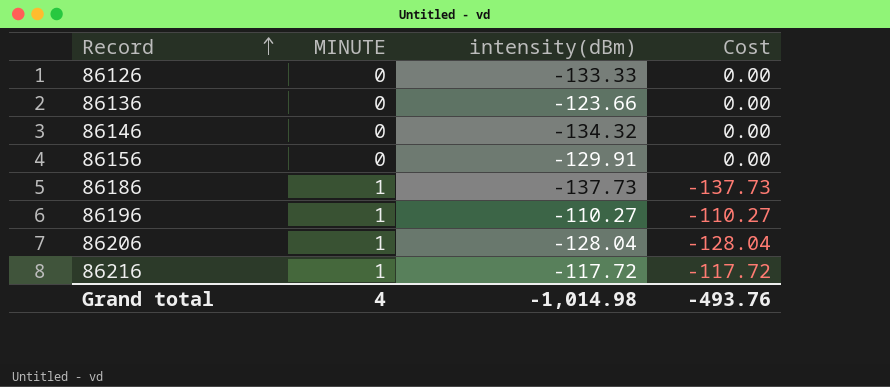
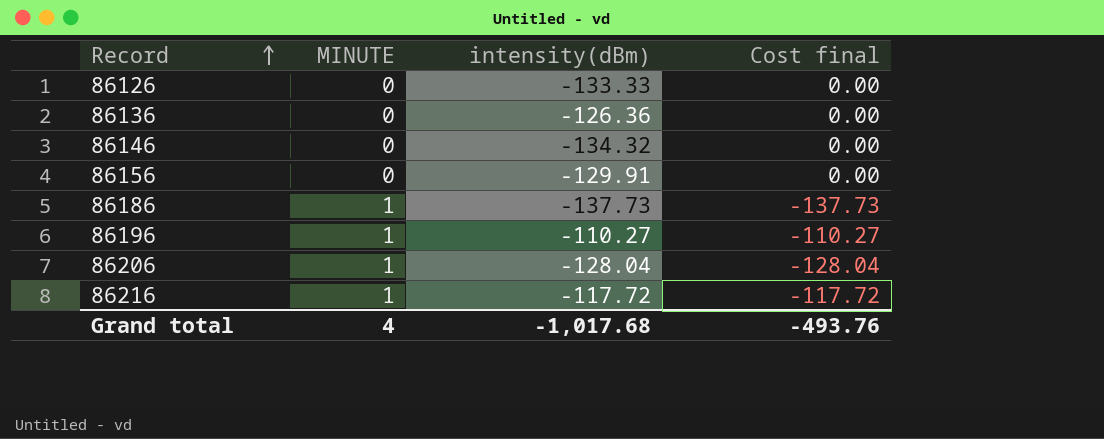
column name: Cost -> Cost final
86136 | intensity(dBm): -123.66 -> -126.36
Grand total | intensity(dBm): -1,014.98 -> -1,017.68

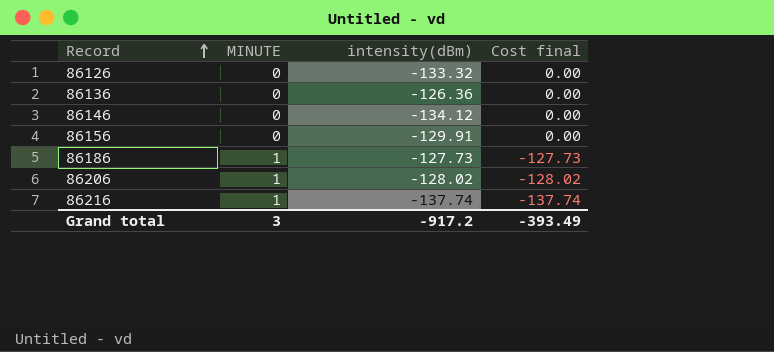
row 86196: 1 | -110.27 | -110.27 -> none
86126 | intensity(dBm): -133.33 -> -133.32
86146 | intensity(dBm): -134.32 -> -134.12
86186 | intensity(dBm): -137.73 -> -127.73
86186 | Cost final: -137.73 -> -127.73
86206 | intensity(dBm): -128.04 -> -128.02
86206 | Cost final: -128.04 -> -128.02
86216 | intensity(dBm): -117.72 -> -137.74
86216 | Cost final: -117.72 -> -137.74
Grand total | MINUTE: 4 -> 3
Grand total | intensity(dBm): -1,017.68 -> -917.2
Grand total | Cost final: -493.76 -> -393.49

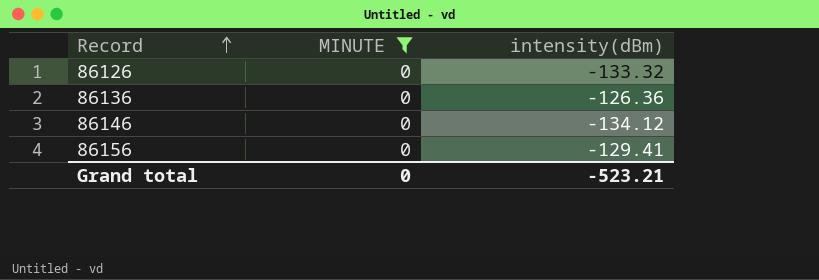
filter: none -> MINUTE = 0
column Cost final | formula: [MINUTE] * [intensity(dBm)] -> none
86156 | intensity(dBm): -129.91 -> -129.41
Grand total | MINUTE: 3 -> 0
Grand total | intensity(dBm): -917.2 -> -523.21

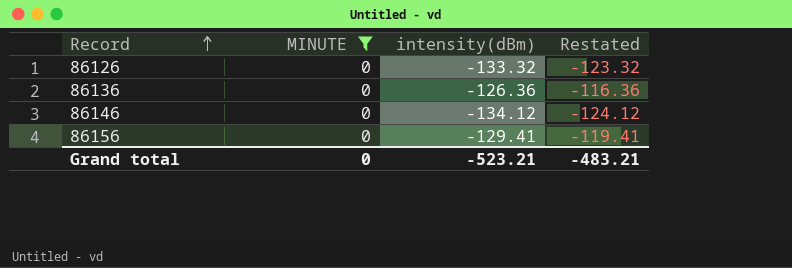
column Restated | formula: none -> [intensity(dBm)] + 10

